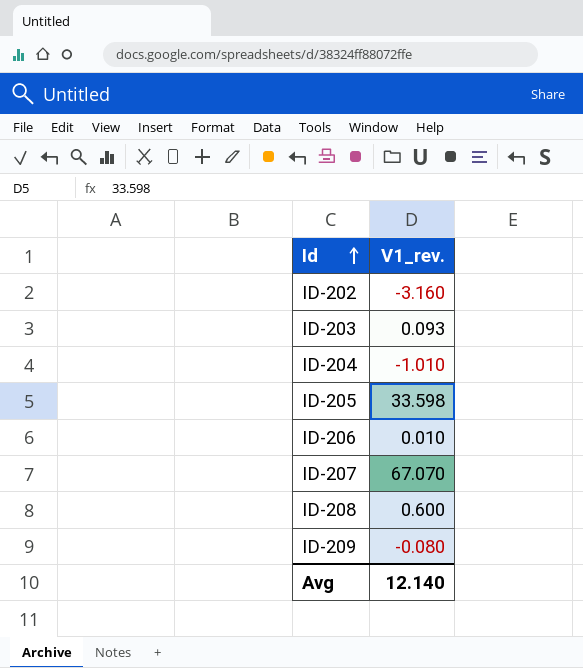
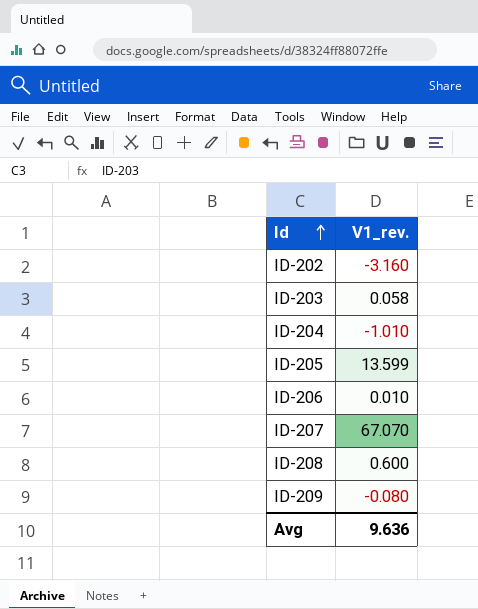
ID-203 | V1_rev.: 0.093 -> 0.058
ID-205 | V1_rev.: 33.598 -> 13.599
Avg | V1_rev.: 12.140 -> 9.636

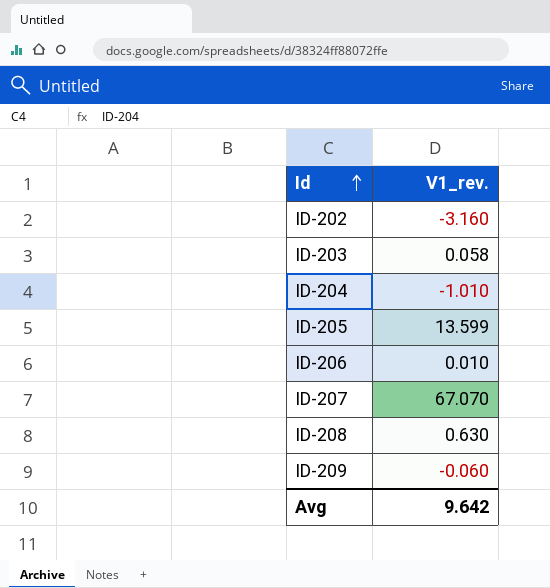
ID-208 | V1_rev.: 0.600 -> 0.630
ID-209 | V1_rev.: -0.080 -> -0.060
Avg | V1_rev.: 9.636 -> 9.642

